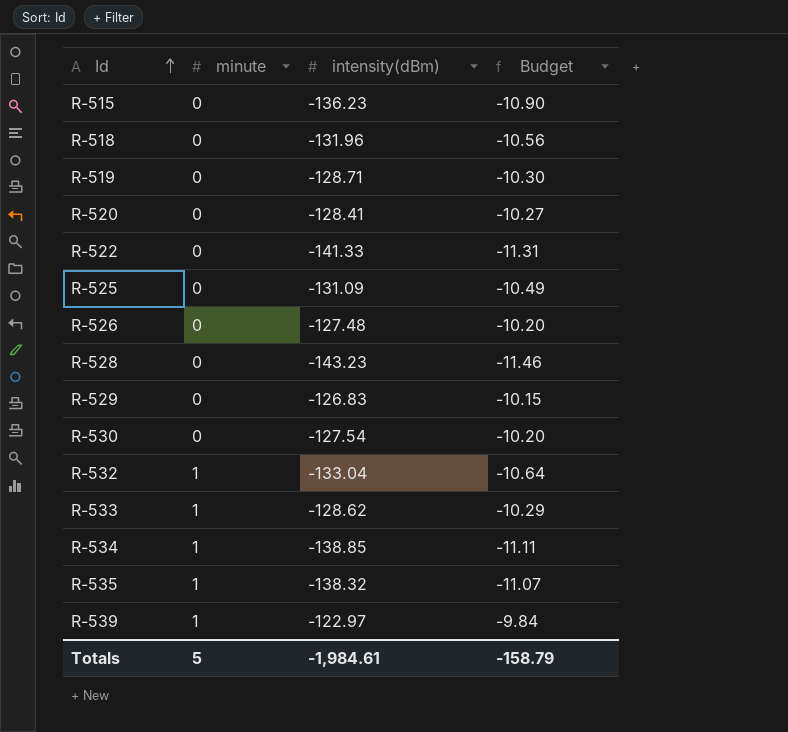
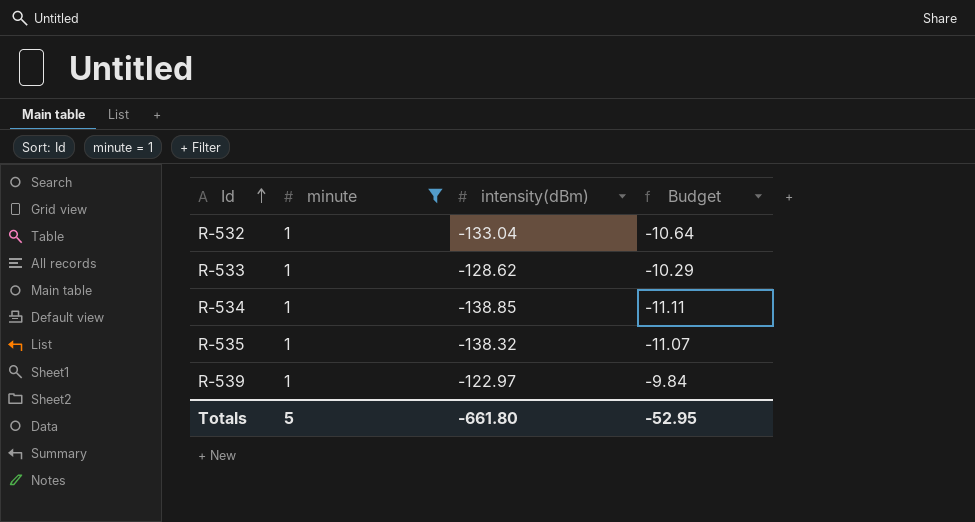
filter: none -> minute = 1
Totals | intensity(dBm): -1,984.61 -> -661.80
Totals | Budget: -158.79 -> -52.95

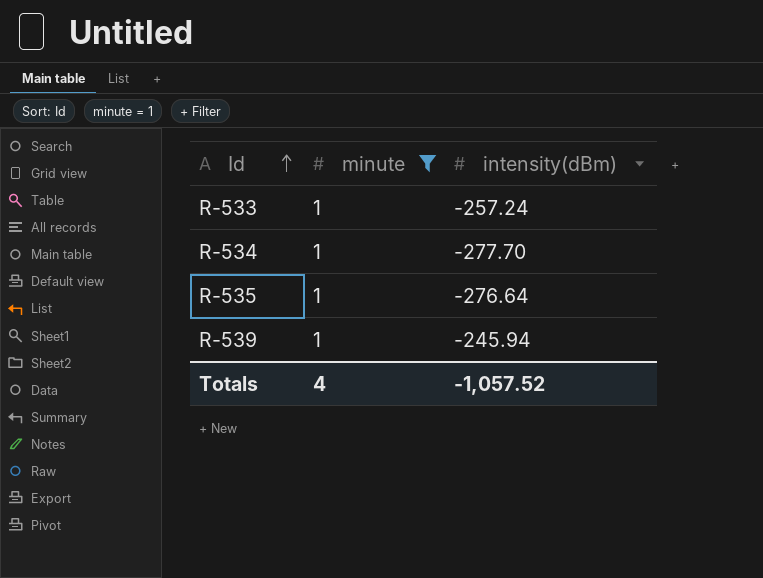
column Budget | formula: [intensity(dBm)] * 0.08 -> none
row R-532: 1 | -133.04 | -10.64 -> none
R-533 | intensity(dBm): -128.62 -> -257.24
R-534 | intensity(dBm): -138.85 -> -277.70
R-535 | intensity(dBm): -138.32 -> -276.64
R-539 | intensity(dBm): -122.97 -> -245.94
Totals | minute: 5 -> 4
Totals | intensity(dBm): -661.80 -> -1,057.52

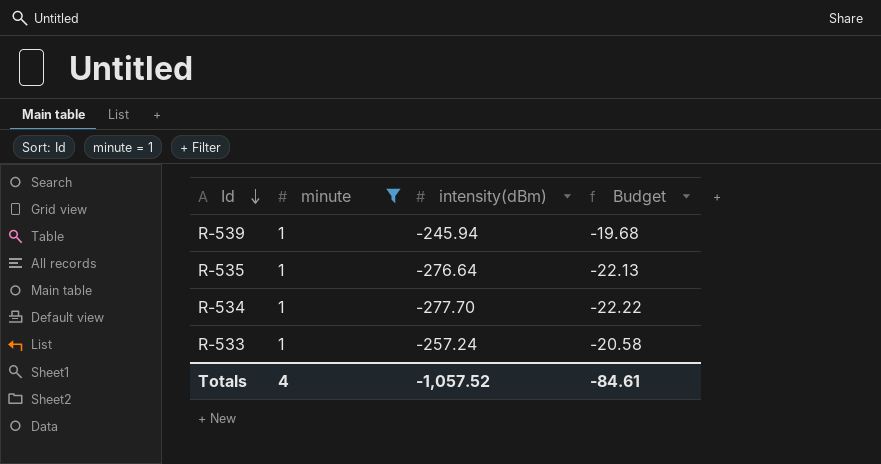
row order: Id ascending -> Id descending
column Budget | formula: none -> [intensity(dBm)] * 0.08

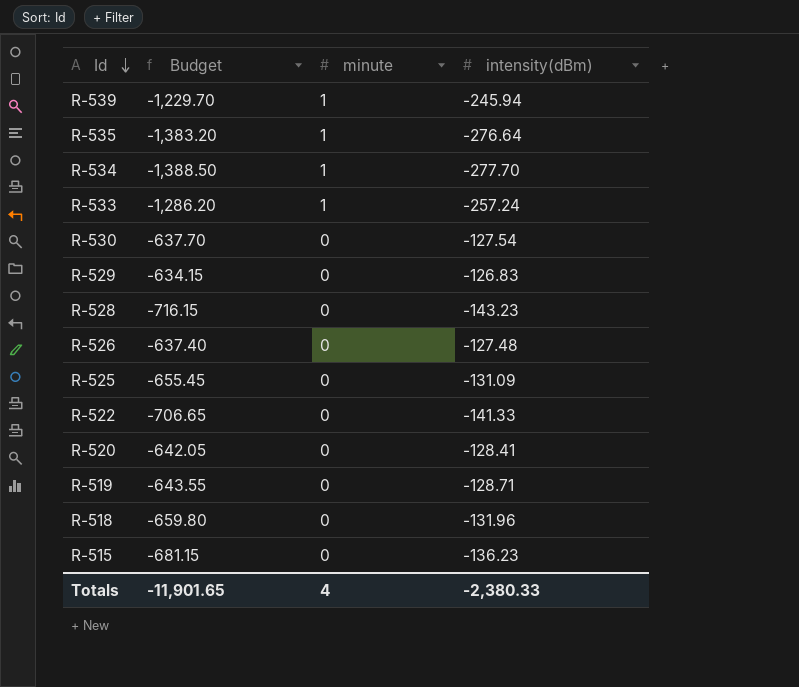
filter: minute = 1 -> none
column Budget | formula: [intensity(dBm)] * 0.08 -> [intensity(dBm)] * 5
column Budget | position: 4 -> 2
Totals | Budget: -84.61 -> -11,901.65
Totals | intensity(dBm): -1,057.52 -> -2,380.33

